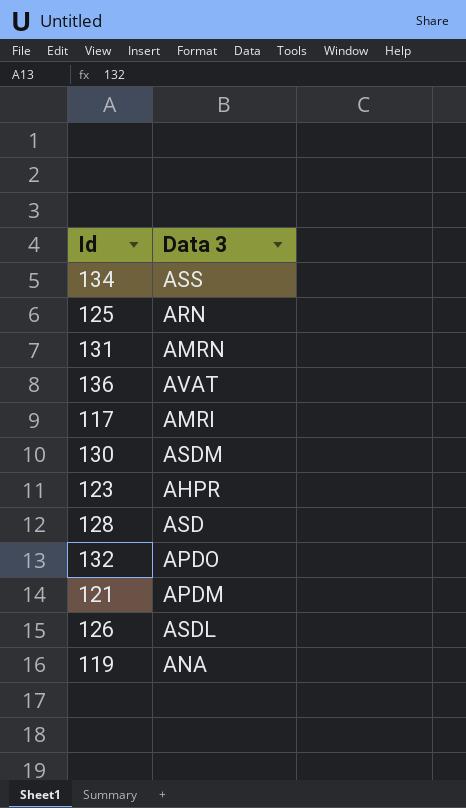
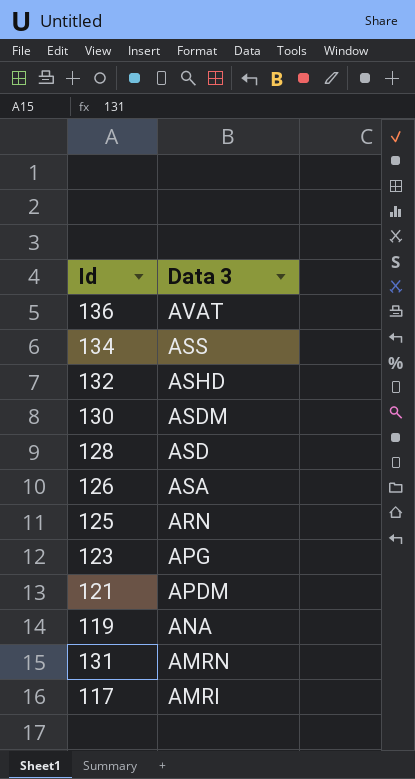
row order: none -> Data 3 descending
132 | Data 3: APDO -> ASHD
126 | Data 3: ASDL -> ASA
123 | Data 3: AHPR -> APG

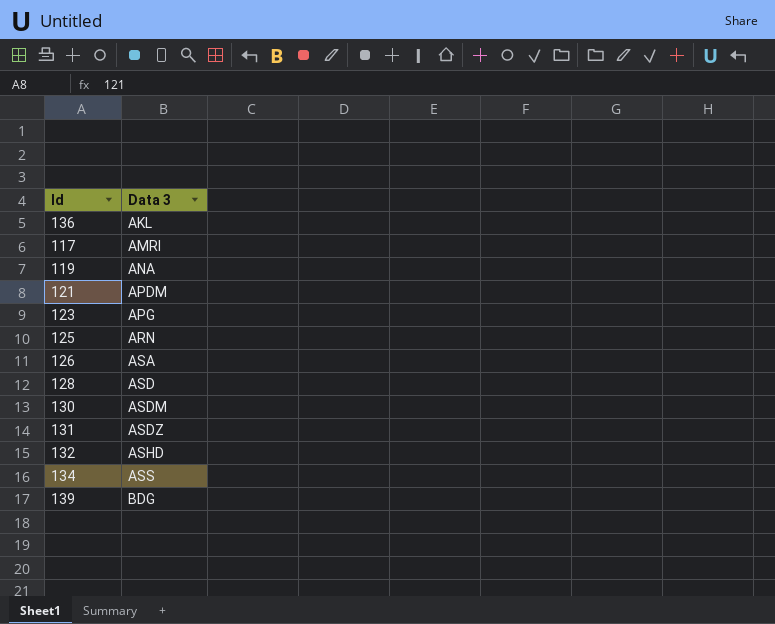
row order: Data 3 descending -> Data 3 ascending
136 | Data 3: AVAT -> AKL
131 | Data 3: AMRN -> ASDZ
row 139: none -> BDG

